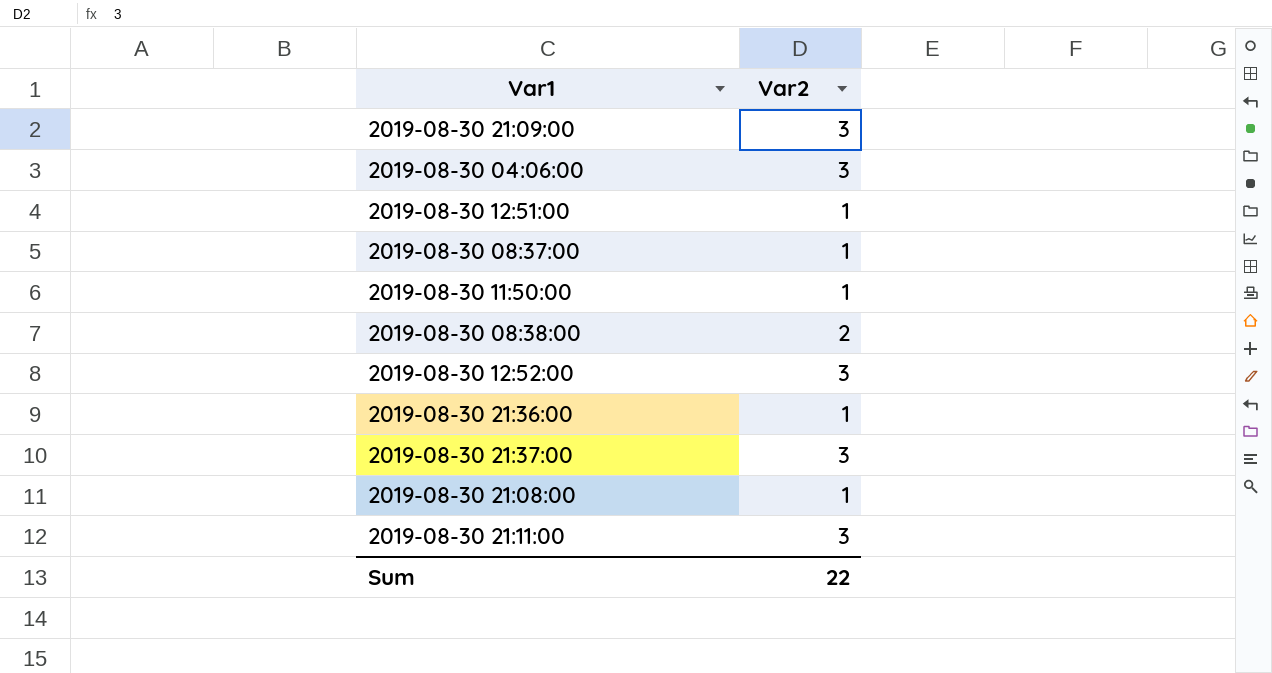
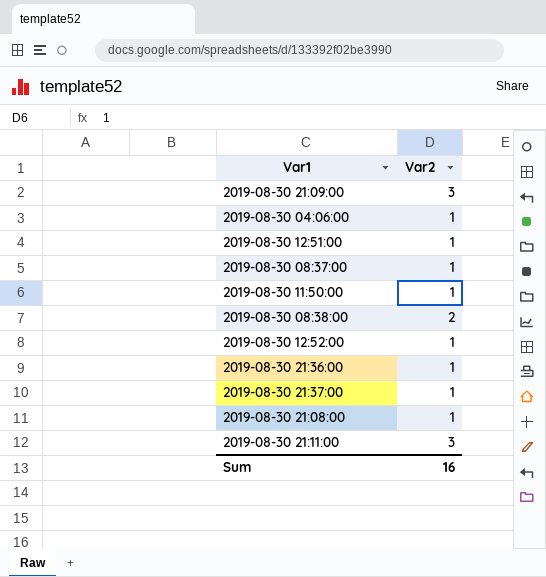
2019-08-30 04:06:00 | Var2: 3 -> 1
2019-08-30 12:52:00 | Var2: 3 -> 1
2019-08-30 21:37:00 | Var2: 3 -> 1
Sum | Var2: 22 -> 16

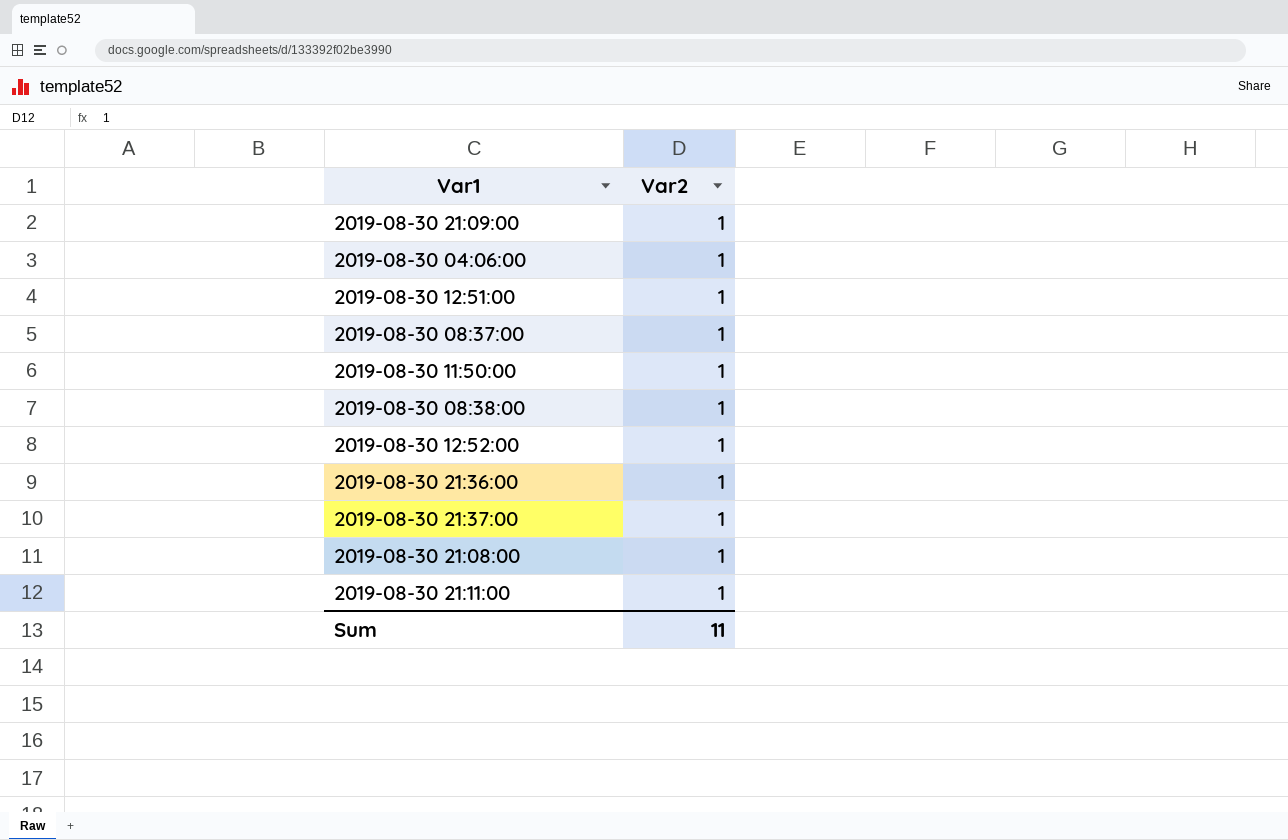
2019-08-30 21:09:00 | Var2: 3 -> 1
2019-08-30 08:38:00 | Var2: 2 -> 1
2019-08-30 21:11:00 | Var2: 3 -> 1
Sum | Var2: 16 -> 11

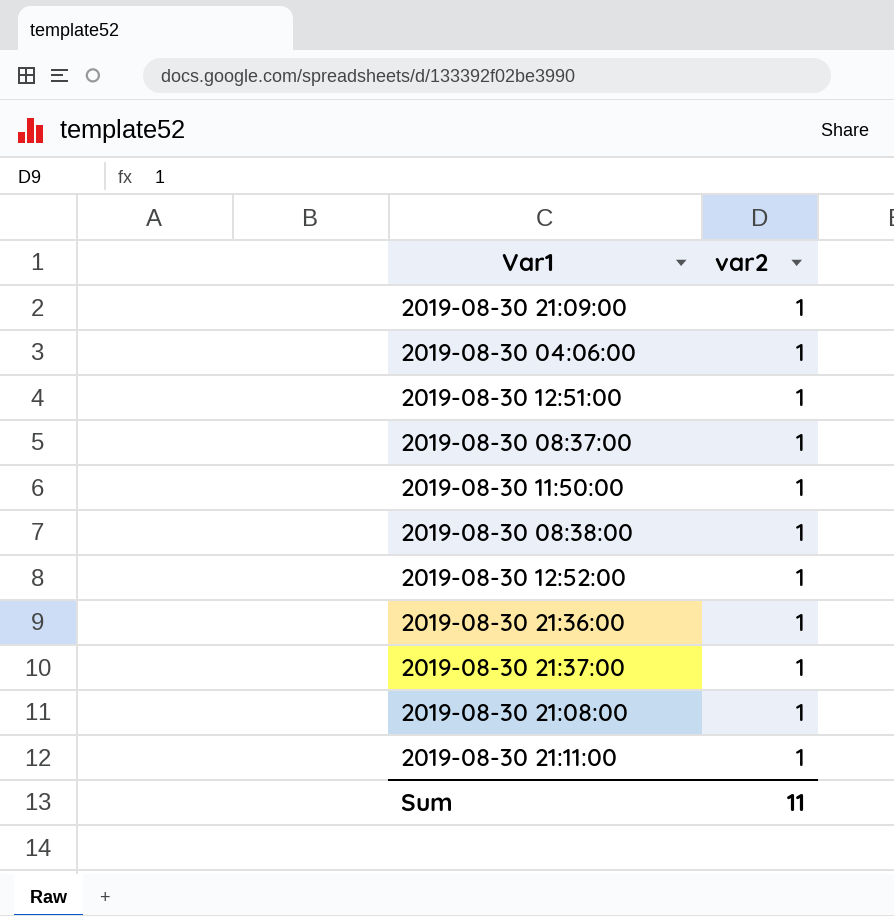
column name: Var2 -> var2

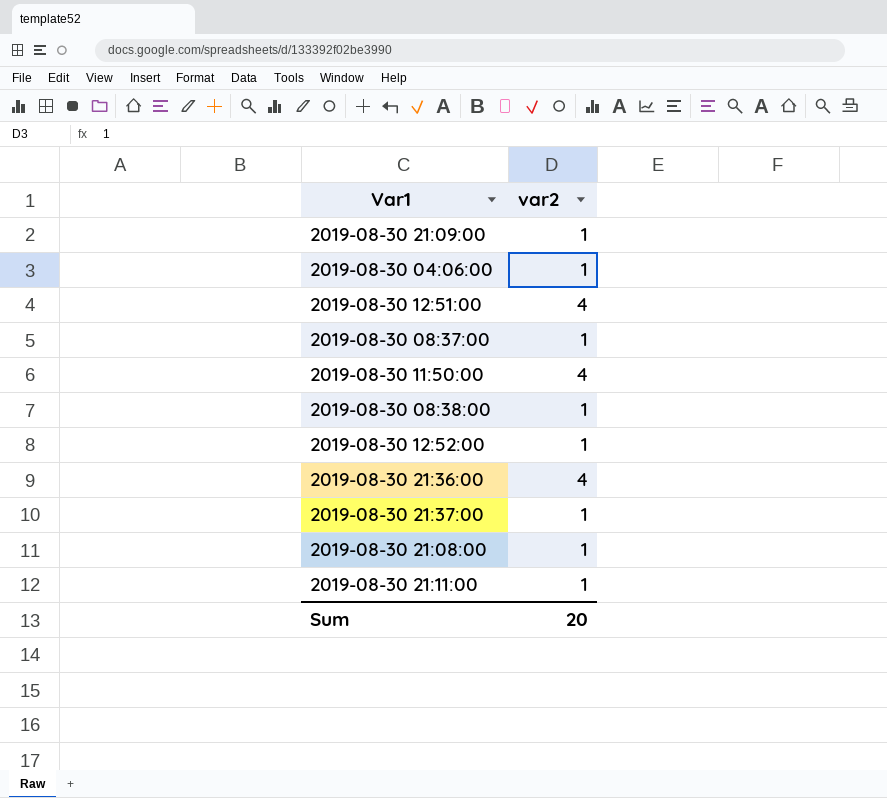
2019-08-30 12:51:00 | var2: 1 -> 4
2019-08-30 11:50:00 | var2: 1 -> 4
2019-08-30 21:36:00 | var2: 1 -> 4
Sum | var2: 11 -> 20

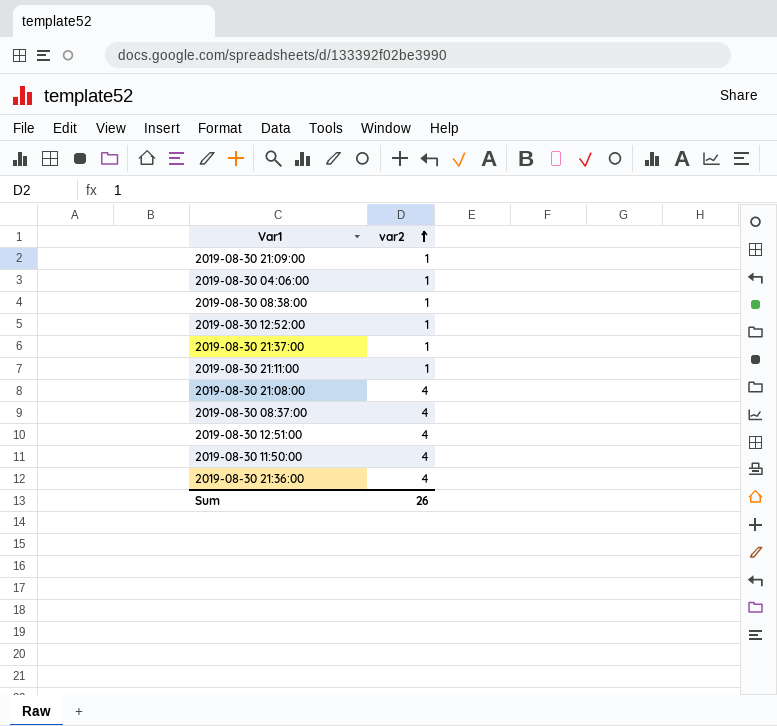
row order: none -> var2 ascending
2019-08-30 21:08:00 | var2: 1 -> 4
2019-08-30 08:37:00 | var2: 1 -> 4
Sum | var2: 20 -> 26

